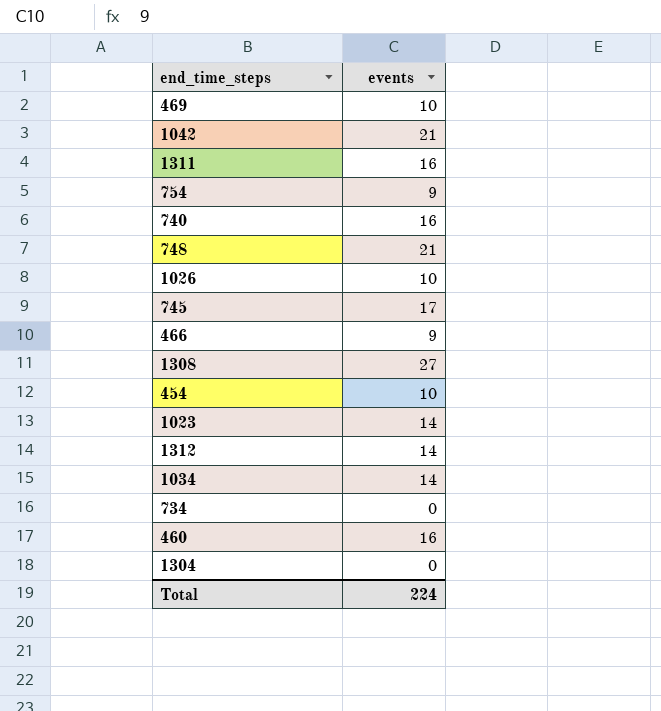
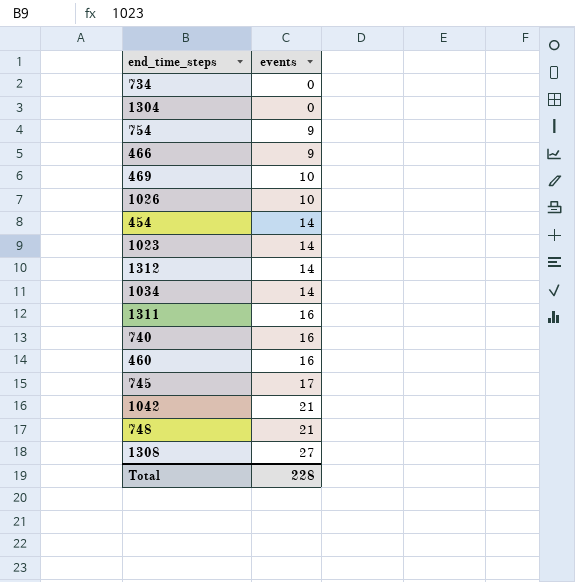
row order: none -> events ascending
454 | events: 10 -> 14
Total | events: 224 -> 228

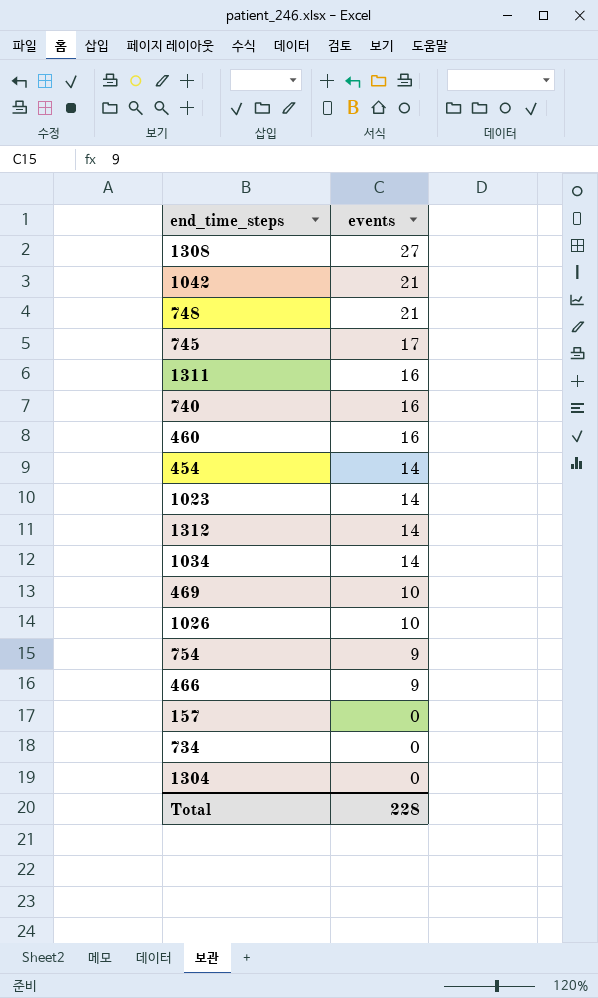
row order: events ascending -> events descending
row 157: none -> 0

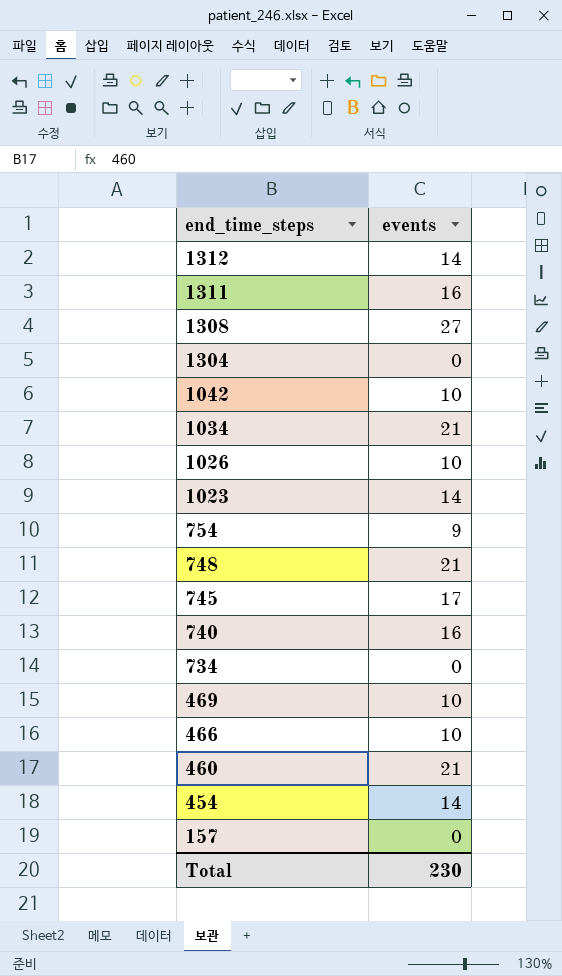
row order: events descending -> end_time_steps descending
1042 | events: 21 -> 10
1034 | events: 14 -> 21
466 | events: 9 -> 10
460 | events: 16 -> 21
Total | events: 228 -> 230

